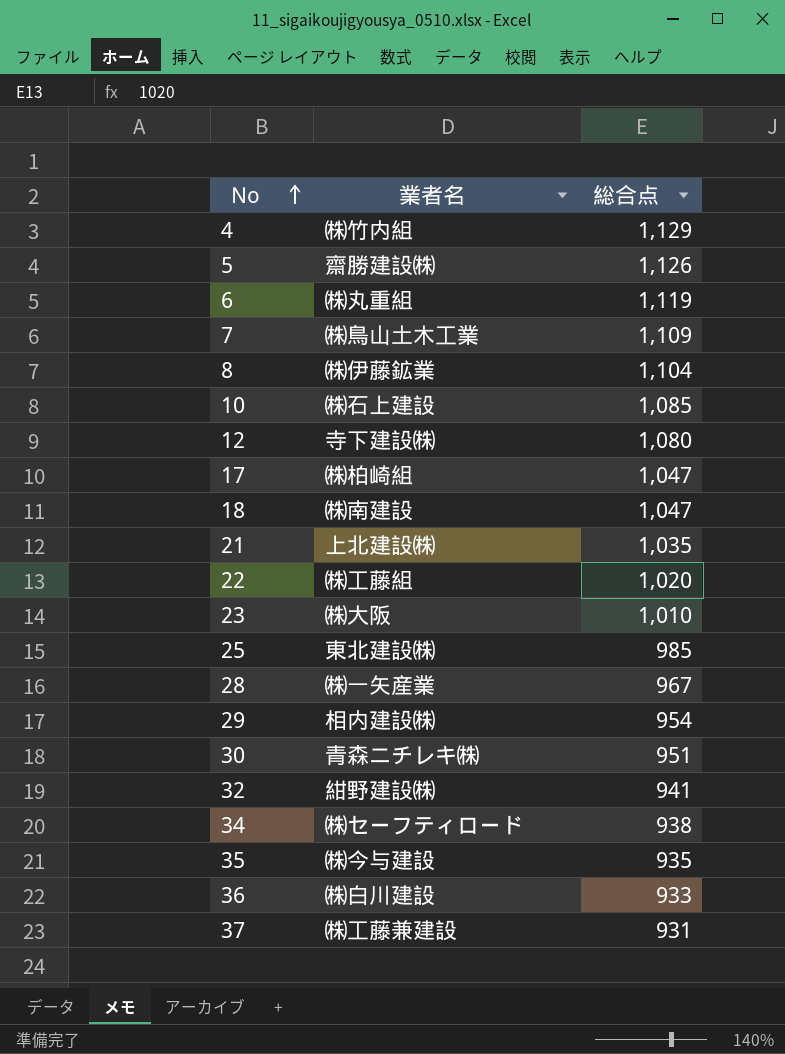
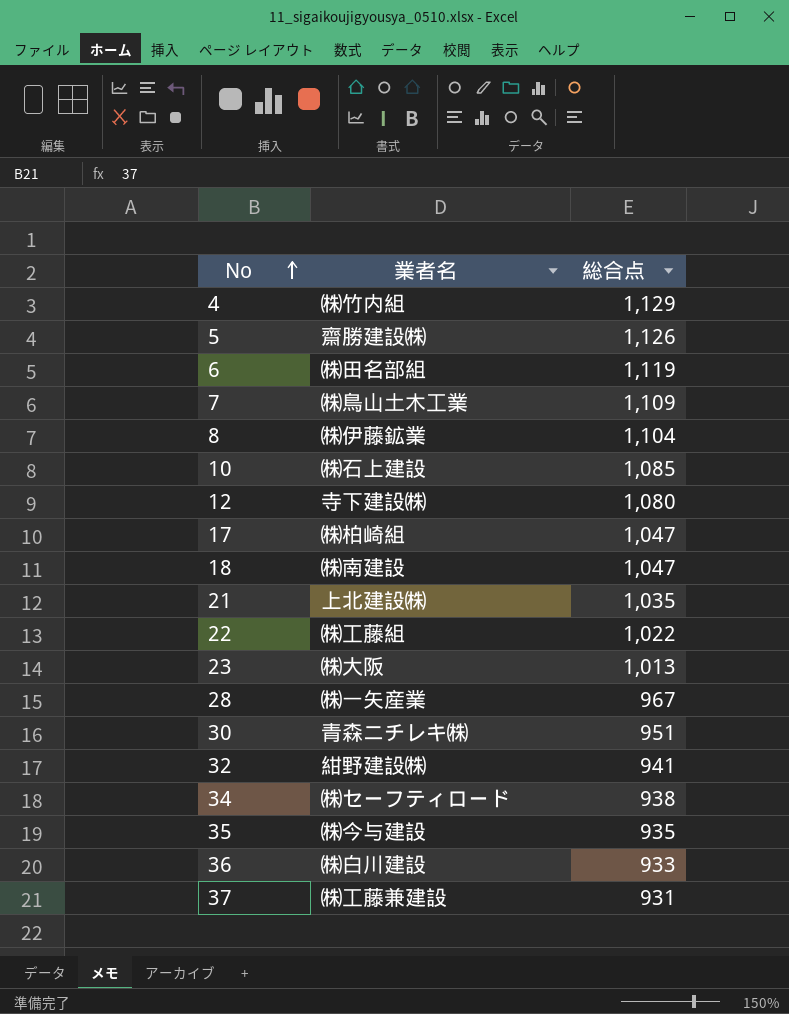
row 25: 東北建設㈱ | 985 -> none
row 29: 相内建設㈱ | 954 -> none
6 | 業者名: ㈱丸重組 -> ㈱田名部組
22 | 総合点: 1,020 -> 1,022
23 | 総合点: 1,010 -> 1,013

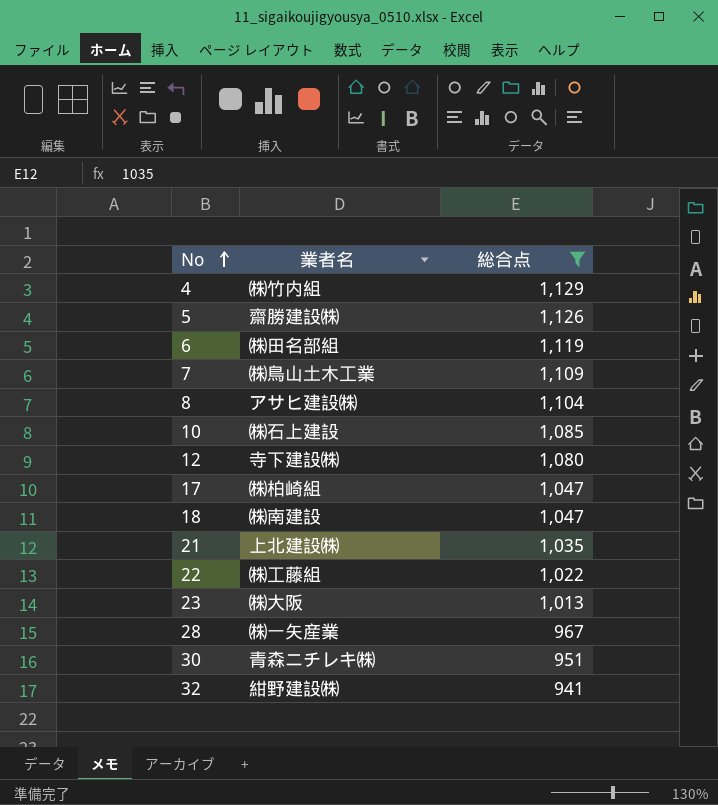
filter: none -> 総合点 >= 941
8 | 業者名: ㈱伊藤鉱業 -> アサヒ建設㈱

